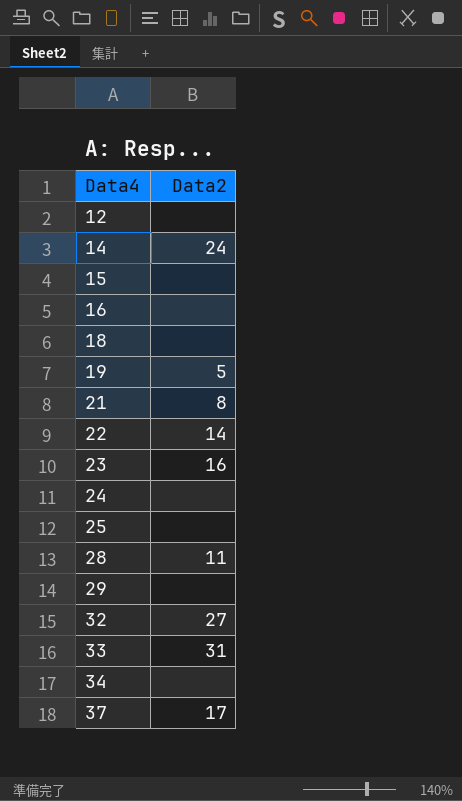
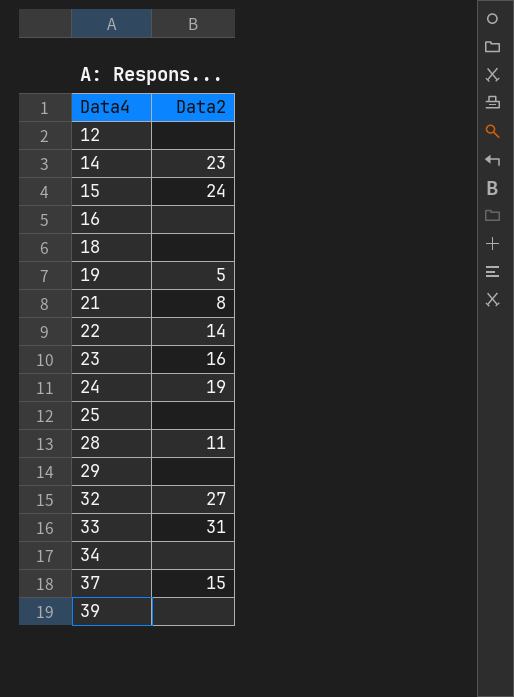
14 | Data2: 24 -> 23
15 | Data2: none -> 24
24 | Data2: none -> 19
37 | Data2: 17 -> 15
row 39: none -> none

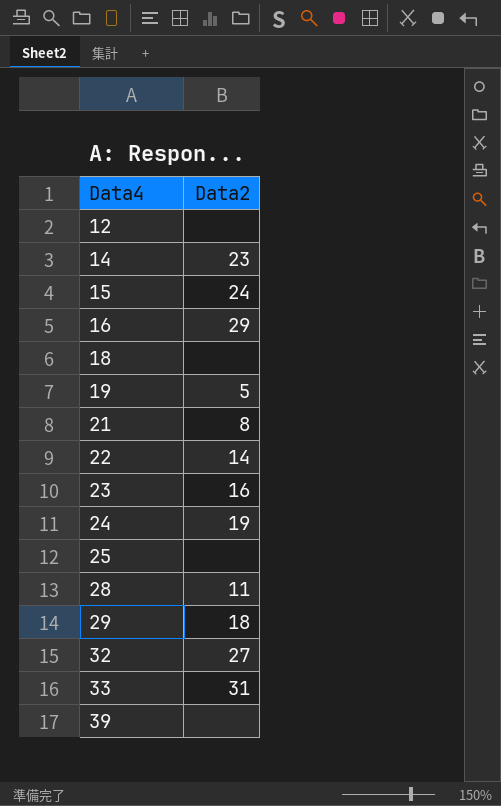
row 34: none -> none
row 37: 15 -> none
16 | Data2: none -> 29
29 | Data2: none -> 18

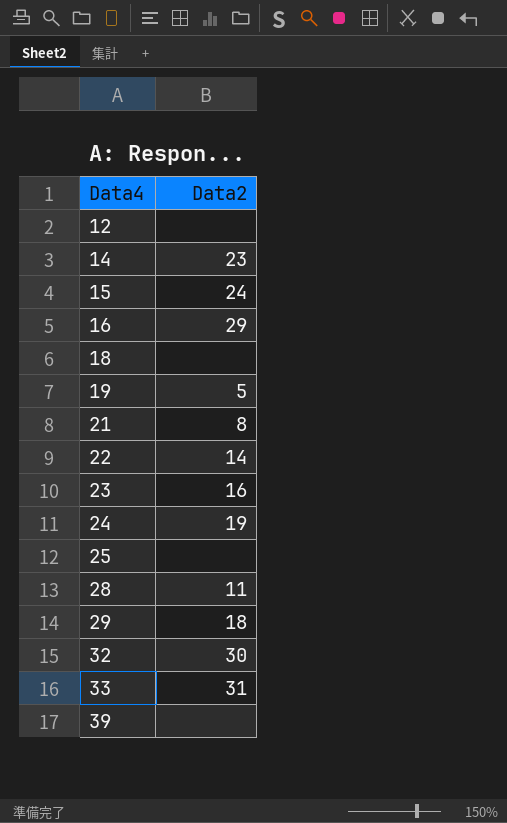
32 | Data2: 27 -> 30

